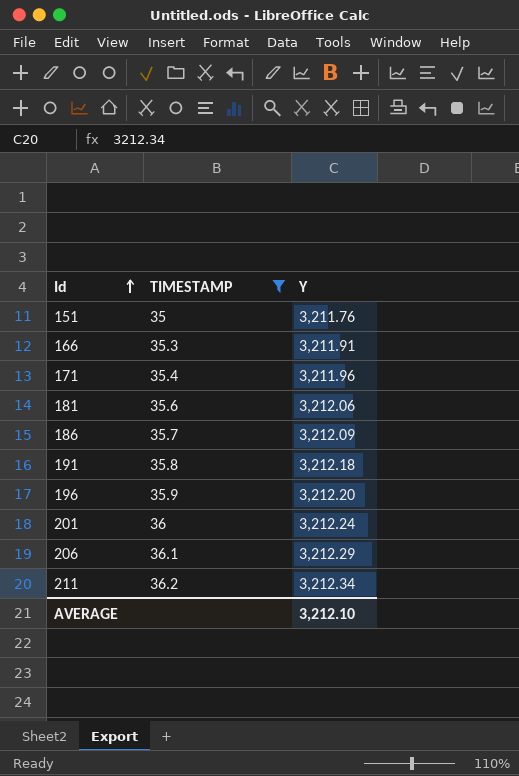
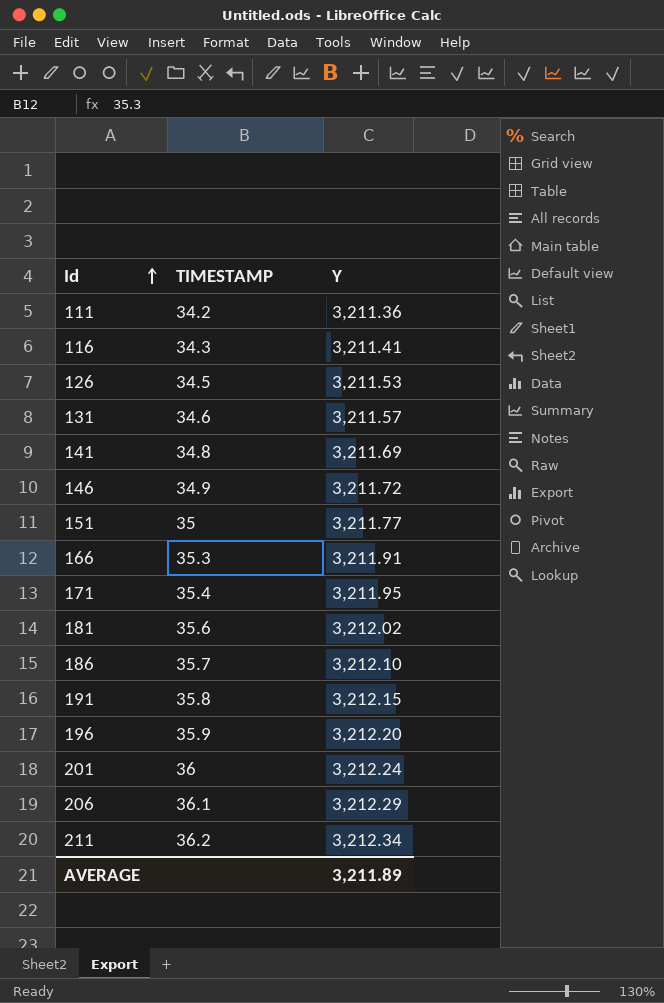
filter: TIMESTAMP >= 35 -> none
151 | Y: 3,211.76 -> 3,211.77
171 | Y: 3,211.96 -> 3,211.95
181 | Y: 3,212.06 -> 3,212.02
186 | Y: 3,212.09 -> 3,212.10
191 | Y: 3,212.18 -> 3,212.15
AVERAGE | Y: 3,212.10 -> 3,211.89

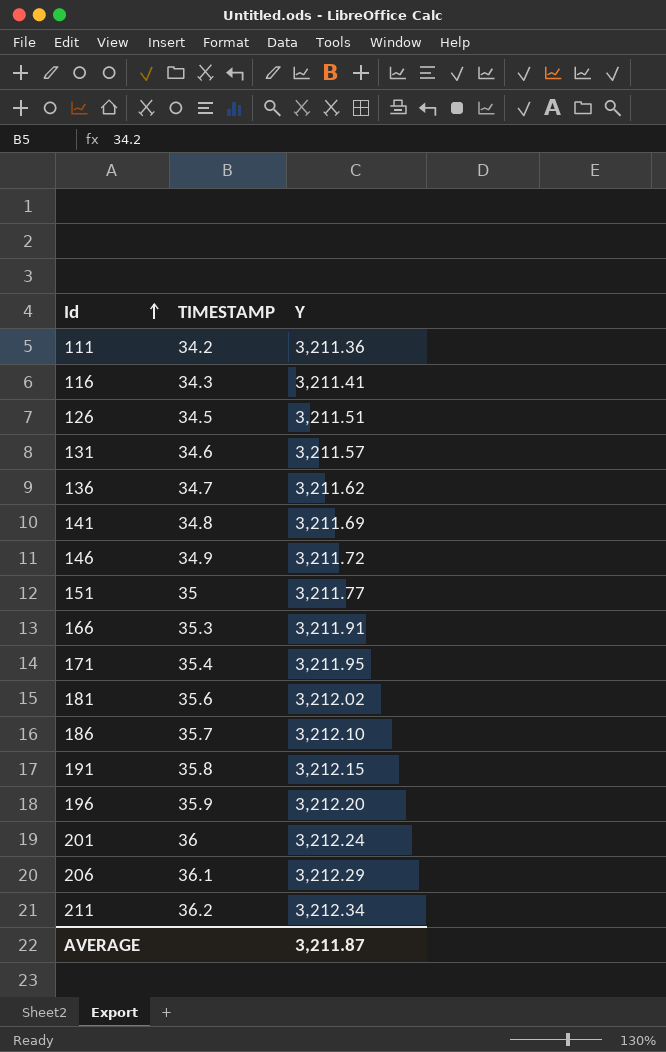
126 | Y: 3,211.53 -> 3,211.51
row 136: none -> 34.7 | 3,211.62
AVERAGE | Y: 3,211.89 -> 3,211.87

